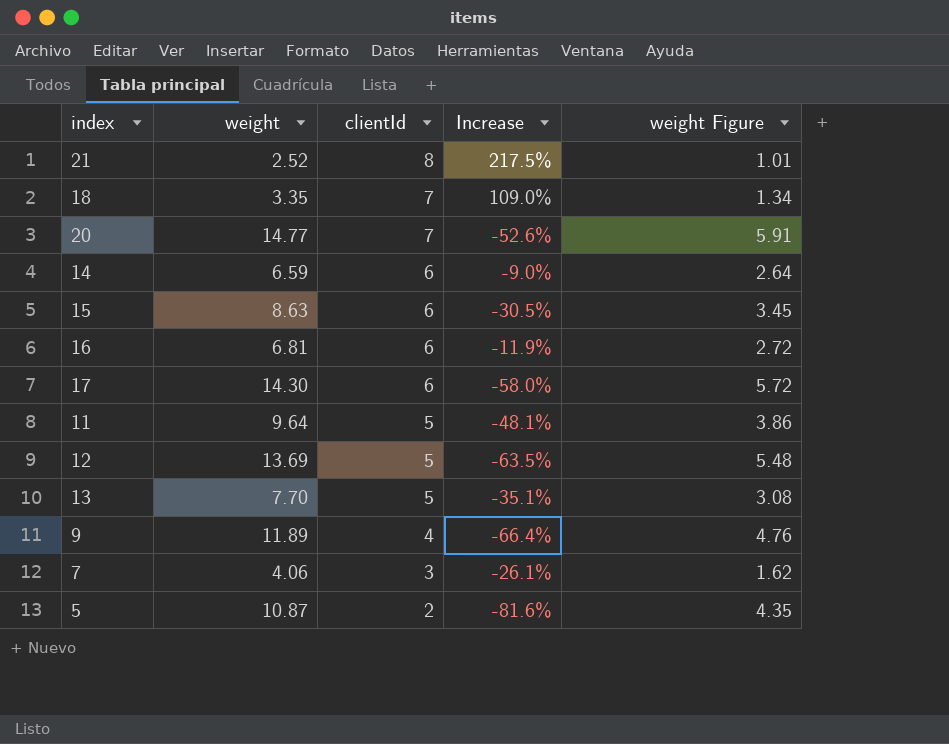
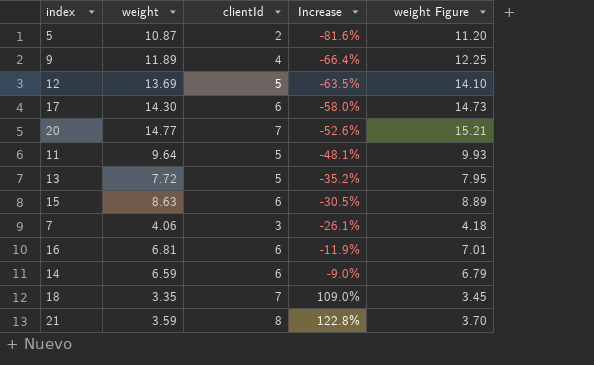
row order: clientId descending -> Increase ascending
column weight Figure | formula: [weight] * 0.4 -> [weight] * 1.03
13 | weight: 7.70 -> 7.72
13 | Increase: -35.1% -> -35.2%
21 | weight: 2.52 -> 3.59
21 | Increase: 217.5% -> 122.8%

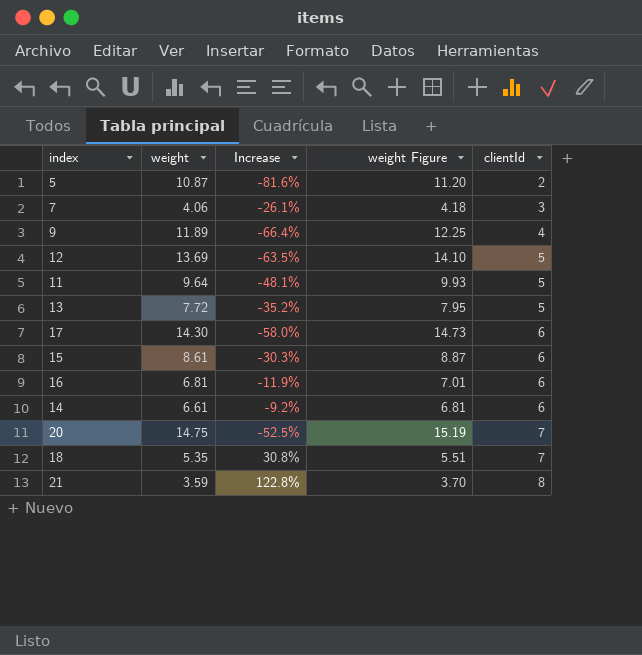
row order: Increase ascending -> clientId ascending
column clientId | position: 3 -> 5
15 | weight: 8.63 -> 8.61
15 | Increase: -30.5% -> -30.3%
15 | weight Figure: 8.89 -> 8.87
14 | weight: 6.59 -> 6.61
14 | Increase: -9.0% -> -9.2%
14 | weight Figure: 6.79 -> 6.81
20 | weight: 14.77 -> 14.75
20 | Increase: -52.6% -> -52.5%
20 | weight Figure: 15.21 -> 15.19
18 | weight: 3.35 -> 5.35
18 | Increase: 109.0% -> 30.8%
18 | weight Figure: 3.45 -> 5.51

